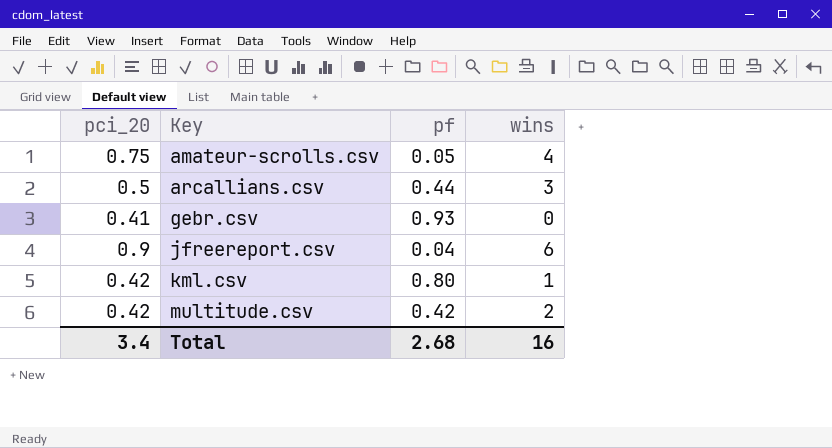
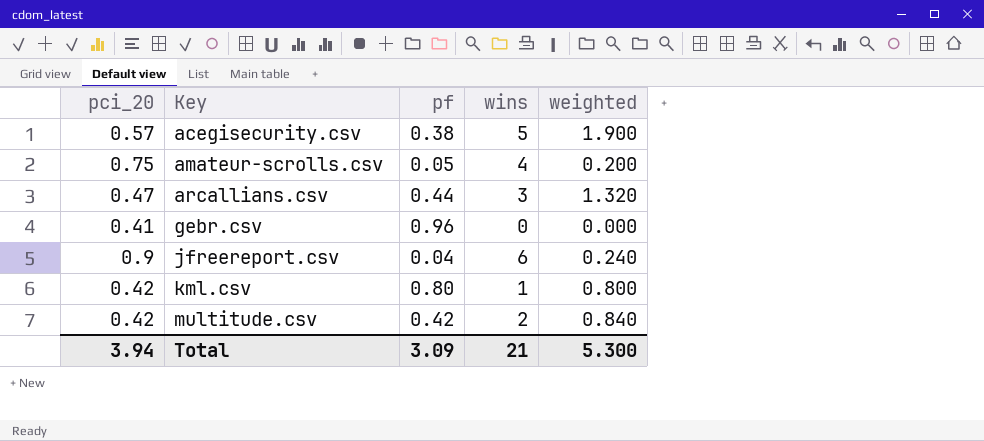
column weighted | formula: none -> [pf] * [wins]
row acegisecurity.csv: none -> 0.57 | 0.38 | 5 | 1.900
arcallians.csv | pci_20: 0.5 -> 0.47
gebr.csv | pf: 0.93 -> 0.96
Total | pci_20: 3.4 -> 3.94
Total | pf: 2.68 -> 3.09
Total | wins: 16 -> 21

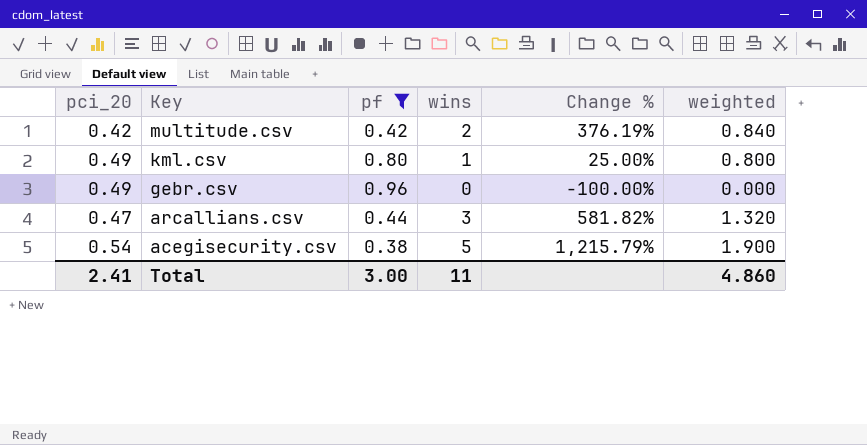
filter: none -> pf >= 0.38
row order: Key ascending -> Key descending
column Change % | formula: none -> ([wins] - [pf]) / [pf]
kml.csv | pci_20: 0.42 -> 0.49
gebr.csv | pci_20: 0.41 -> 0.49
acegisecurity.csv | pci_20: 0.57 -> 0.54
Total | pci_20: 3.94 -> 2.41
Total | pf: 3.09 -> 3.00
Total | wins: 21 -> 11
Total | weighted: 5.300 -> 4.860

